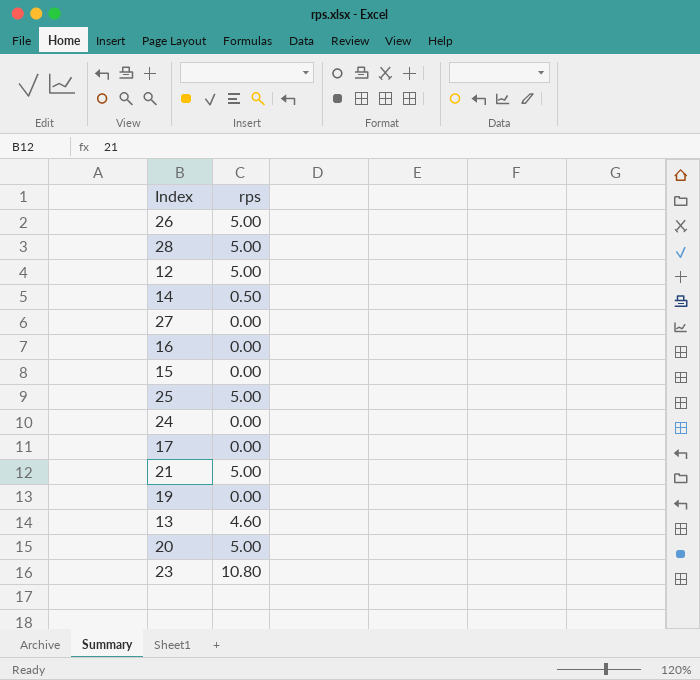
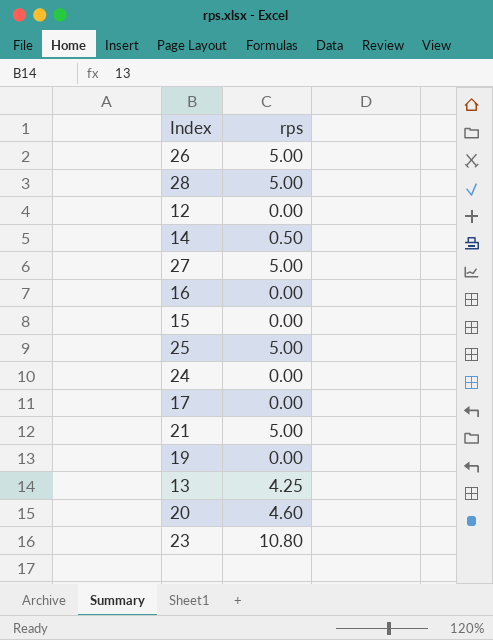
12 | rps: 5.00 -> 0.00
27 | rps: 0.00 -> 5.00
13 | rps: 4.60 -> 4.25
20 | rps: 5.00 -> 4.60

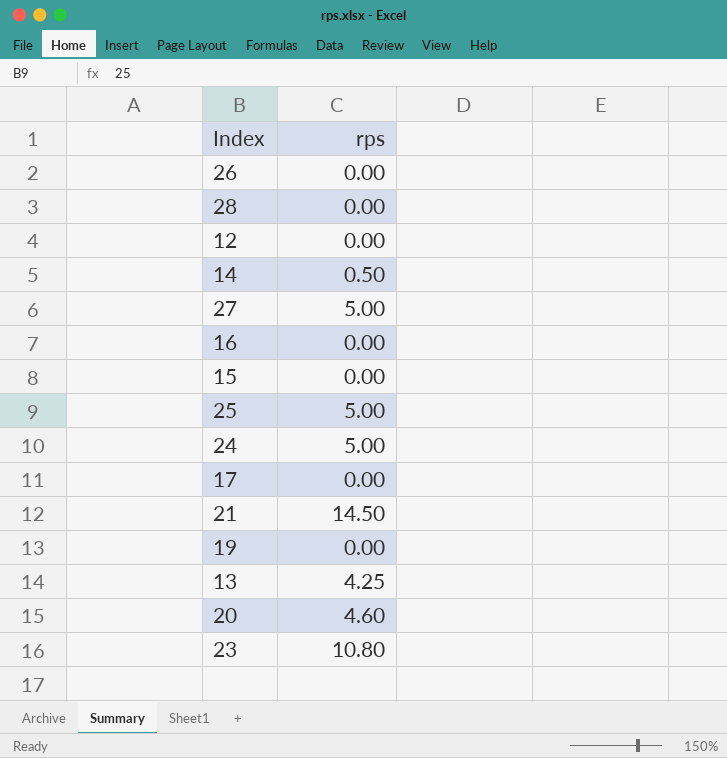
26 | rps: 5.00 -> 0.00
28 | rps: 5.00 -> 0.00
24 | rps: 0.00 -> 5.00
21 | rps: 5.00 -> 14.50

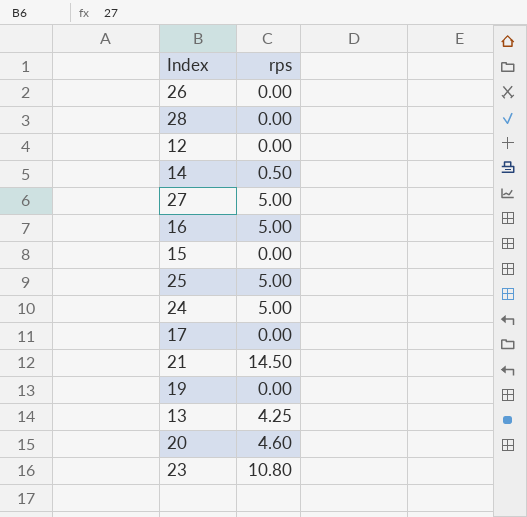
16 | rps: 0.00 -> 5.00

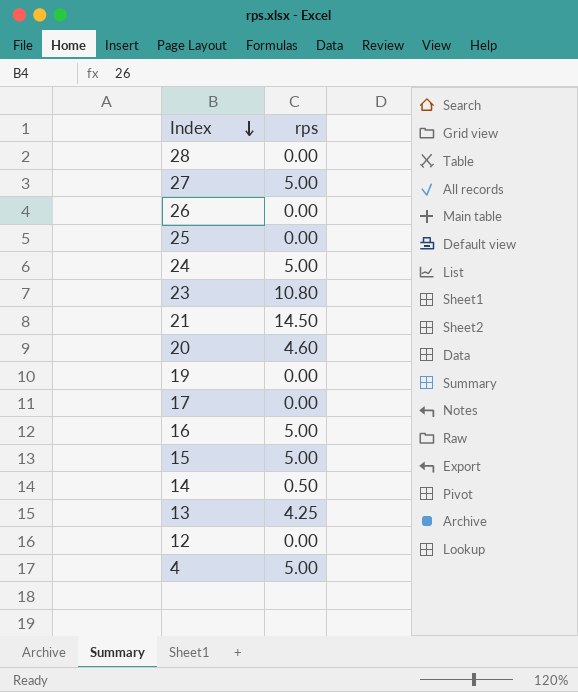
row order: none -> Index descending
25 | rps: 5.00 -> 0.00
15 | rps: 0.00 -> 5.00
row 4: none -> 5.00

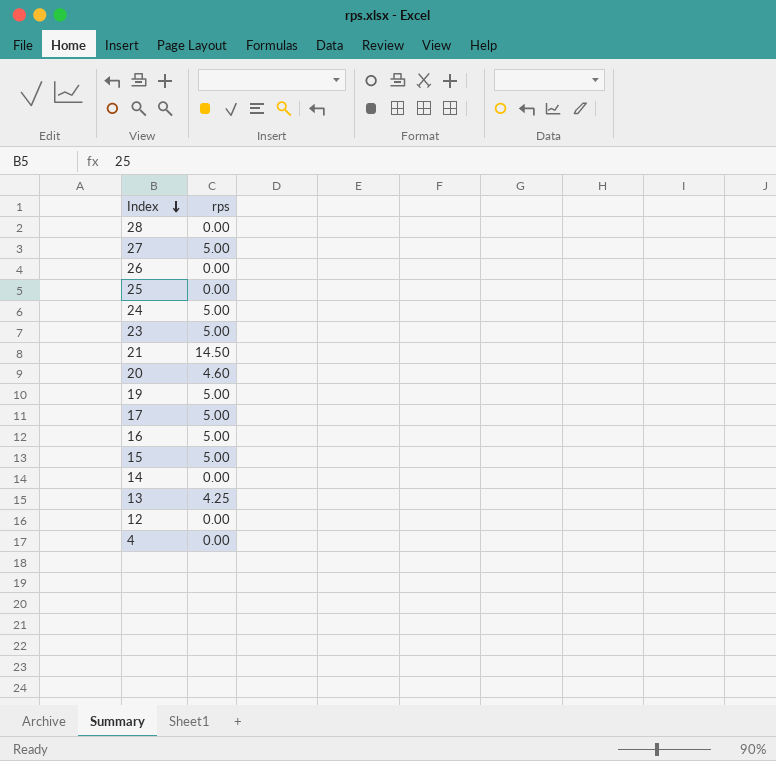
23 | rps: 10.80 -> 5.00
19 | rps: 0.00 -> 5.00
17 | rps: 0.00 -> 5.00
14 | rps: 0.50 -> 0.00
4 | rps: 5.00 -> 0.00

